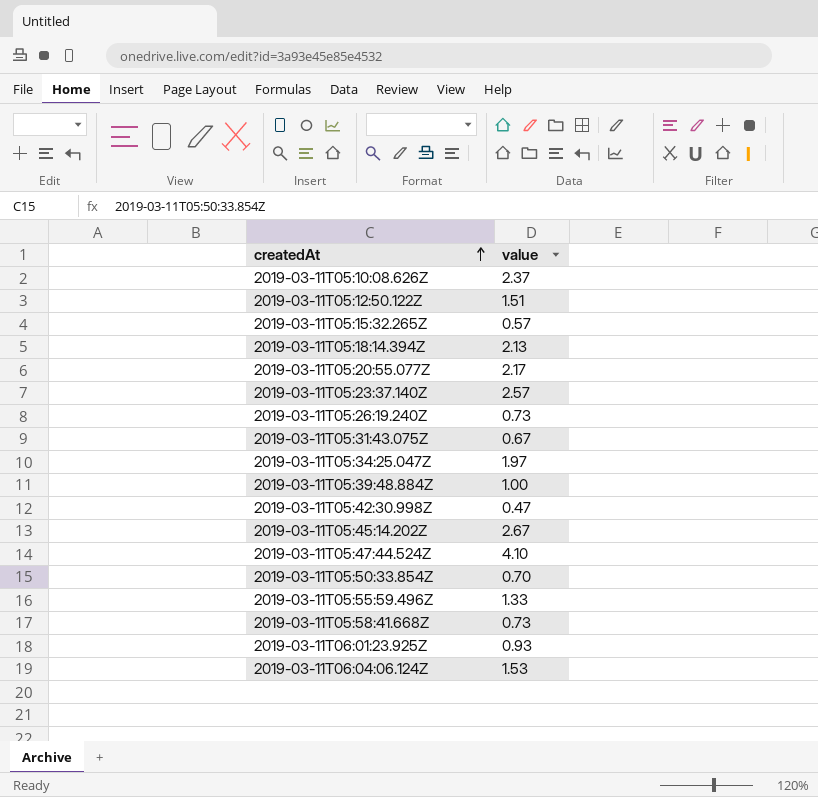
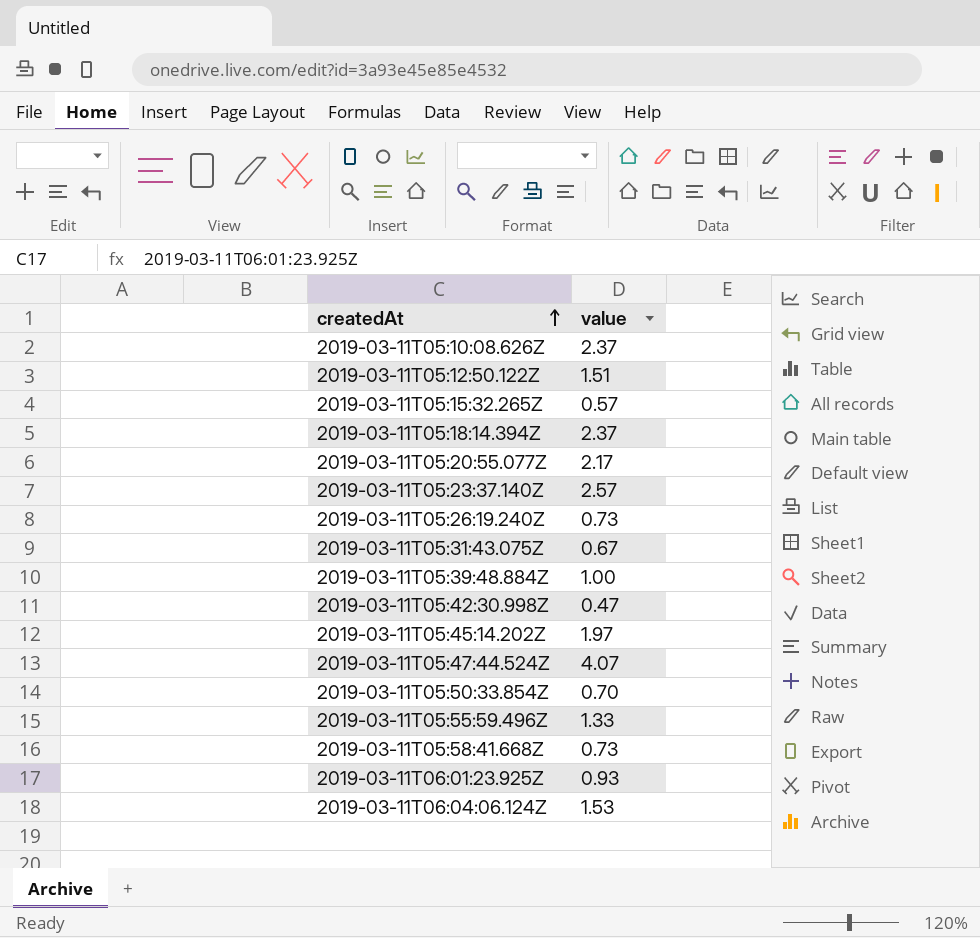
row 2019-03-11T05:34:25.047Z: 1.97 -> none
2019-03-11T05:18:14.394Z | value: 2.13 -> 2.37
2019-03-11T05:45:14.202Z | value: 2.67 -> 1.97
2019-03-11T05:47:44.524Z | value: 4.10 -> 4.07

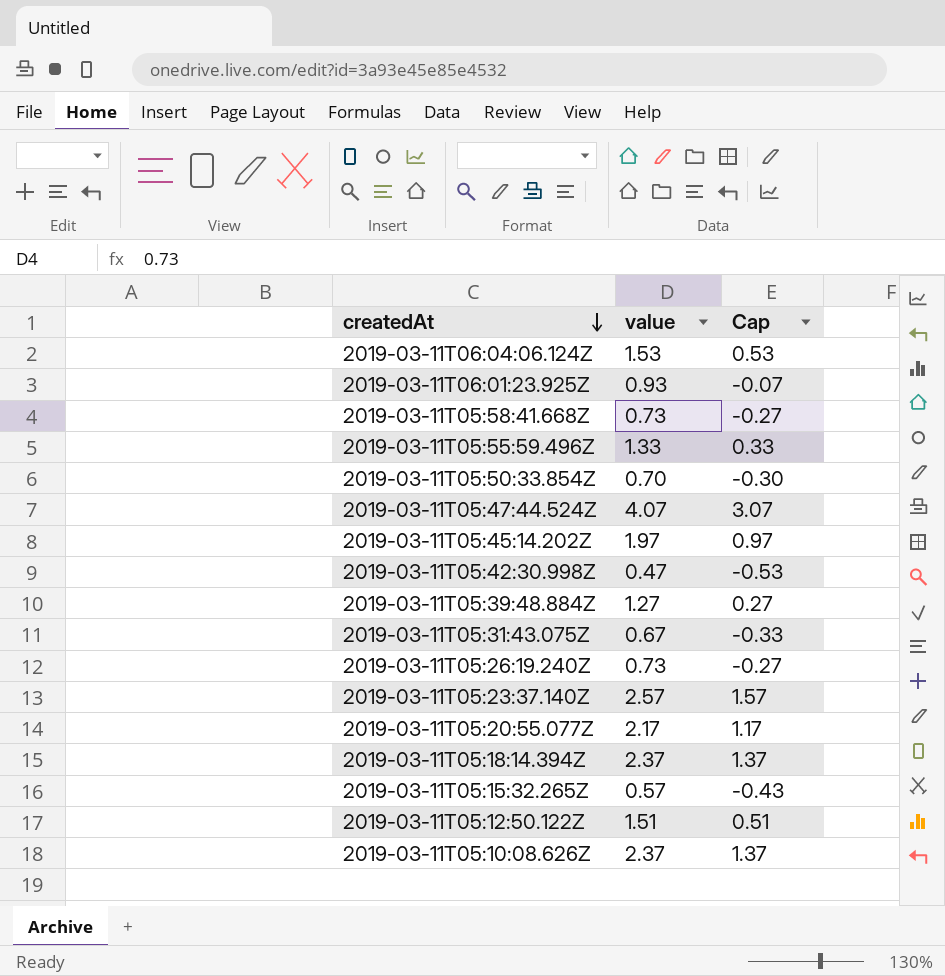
row order: createdAt ascending -> createdAt descending
column Cap | formula: none -> [value] - 1
2019-03-11T05:39:48.884Z | value: 1.00 -> 1.27

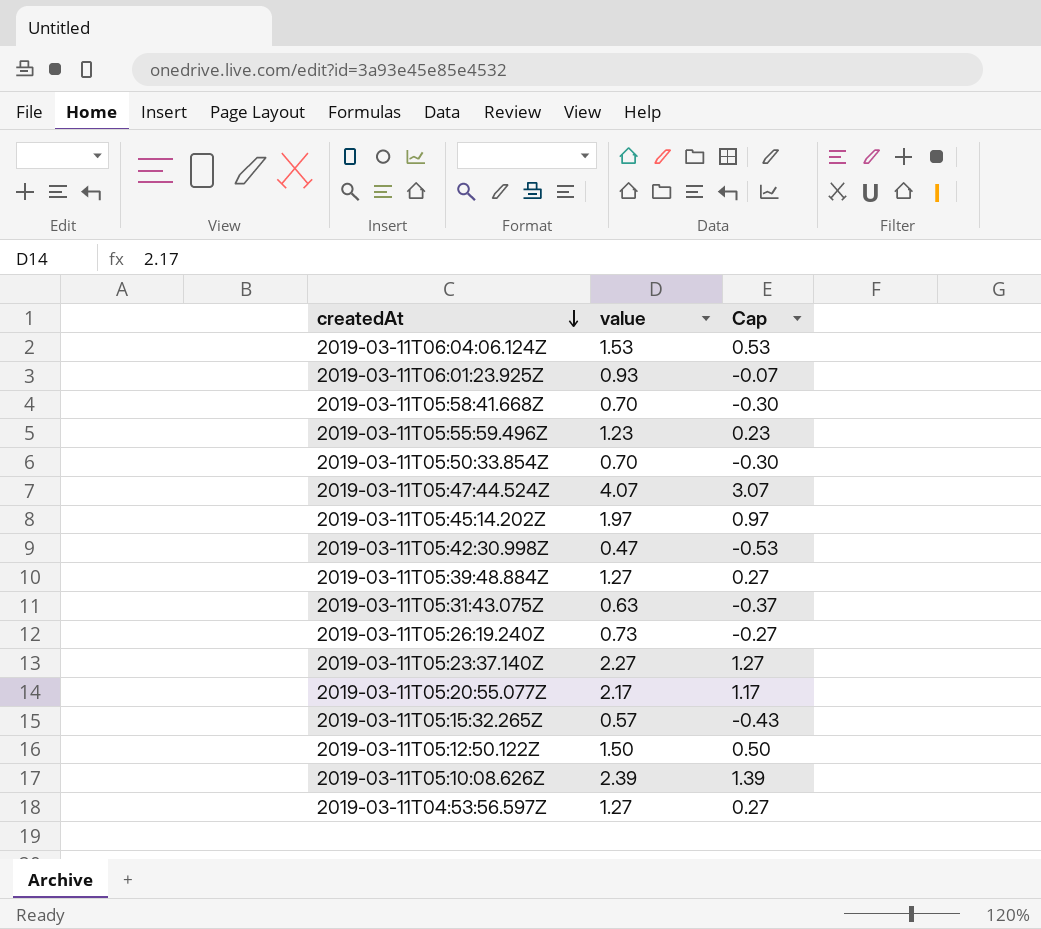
row 2019-03-11T05:18:14.394Z: 2.37 | 1.37 -> none
2019-03-11T05:58:41.668Z | value: 0.73 -> 0.70
2019-03-11T05:58:41.668Z | Cap: -0.27 -> -0.30
2019-03-11T05:55:59.496Z | value: 1.33 -> 1.23
2019-03-11T05:55:59.496Z | Cap: 0.33 -> 0.23
2019-03-11T05:31:43.075Z | value: 0.67 -> 0.63
2019-03-11T05:31:43.075Z | Cap: -0.33 -> -0.37
2019-03-11T05:23:37.140Z | value: 2.57 -> 2.27
2019-03-11T05:23:37.140Z | Cap: 1.57 -> 1.27
2019-03-11T05:12:50.122Z | value: 1.51 -> 1.50
2019-03-11T05:12:50.122Z | Cap: 0.51 -> 0.50
2019-03-11T05:10:08.626Z | value: 2.37 -> 2.39
2019-03-11T05:10:08.626Z | Cap: 1.37 -> 1.39
row 2019-03-11T04:53:56.597Z: none -> 1.27 | 0.27

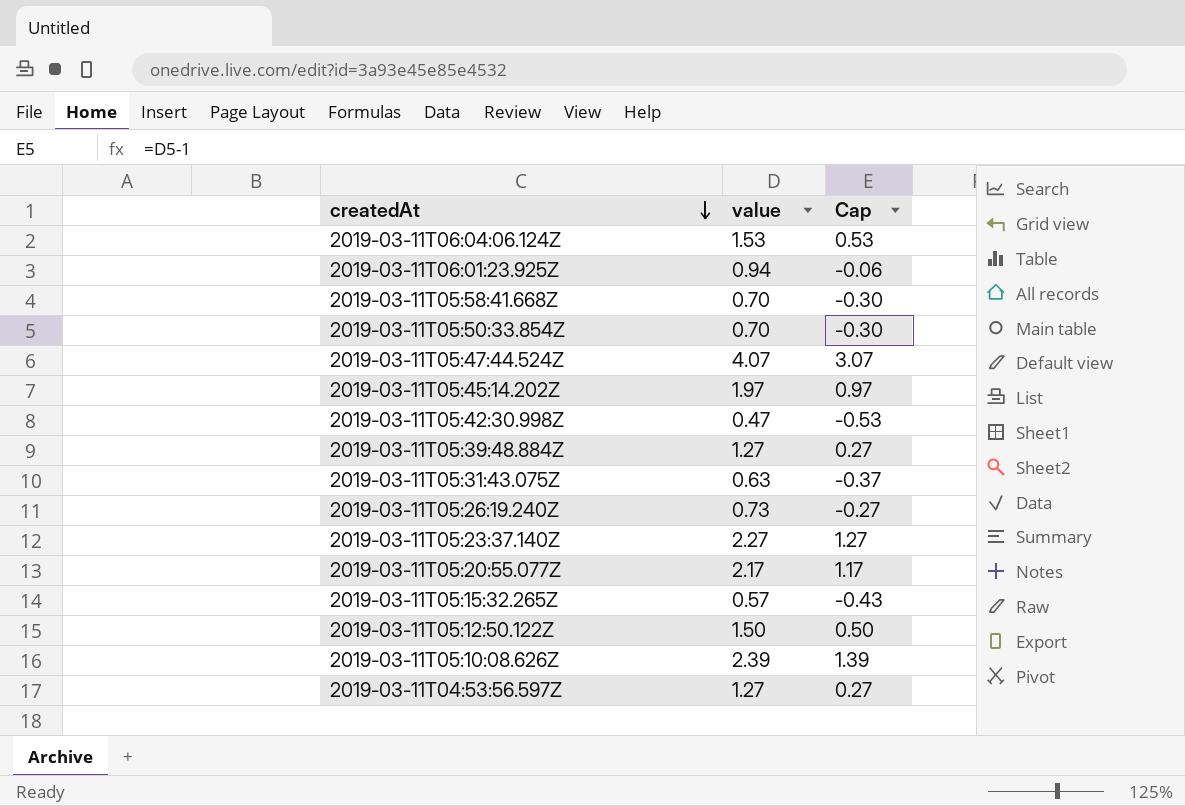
row 2019-03-11T05:55:59.496Z: 1.23 | 0.23 -> none
2019-03-11T06:01:23.925Z | value: 0.93 -> 0.94
2019-03-11T06:01:23.925Z | Cap: -0.07 -> -0.06

